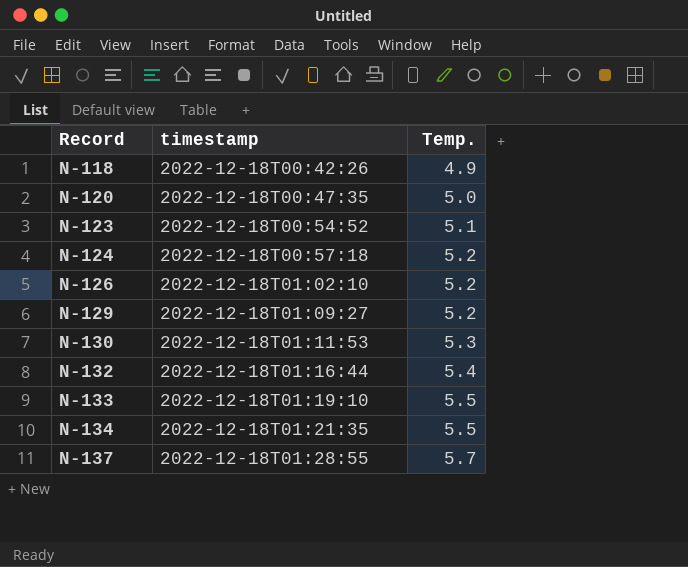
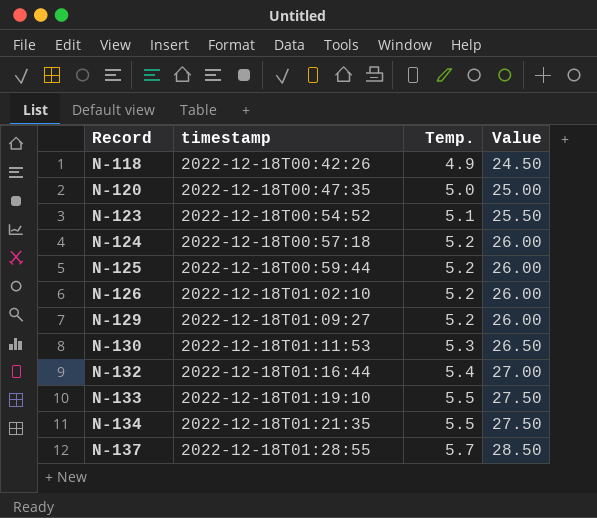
column Value | formula: none -> [Temp.] * 5
row N-125: none -> 2022-12-18T00:59:44 | 5.2 | 26.00

